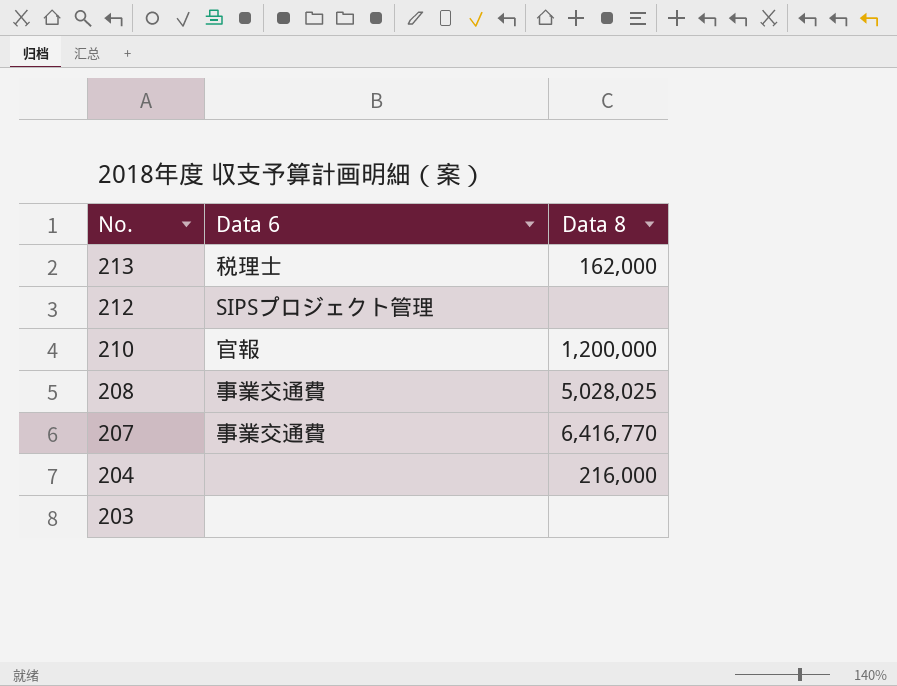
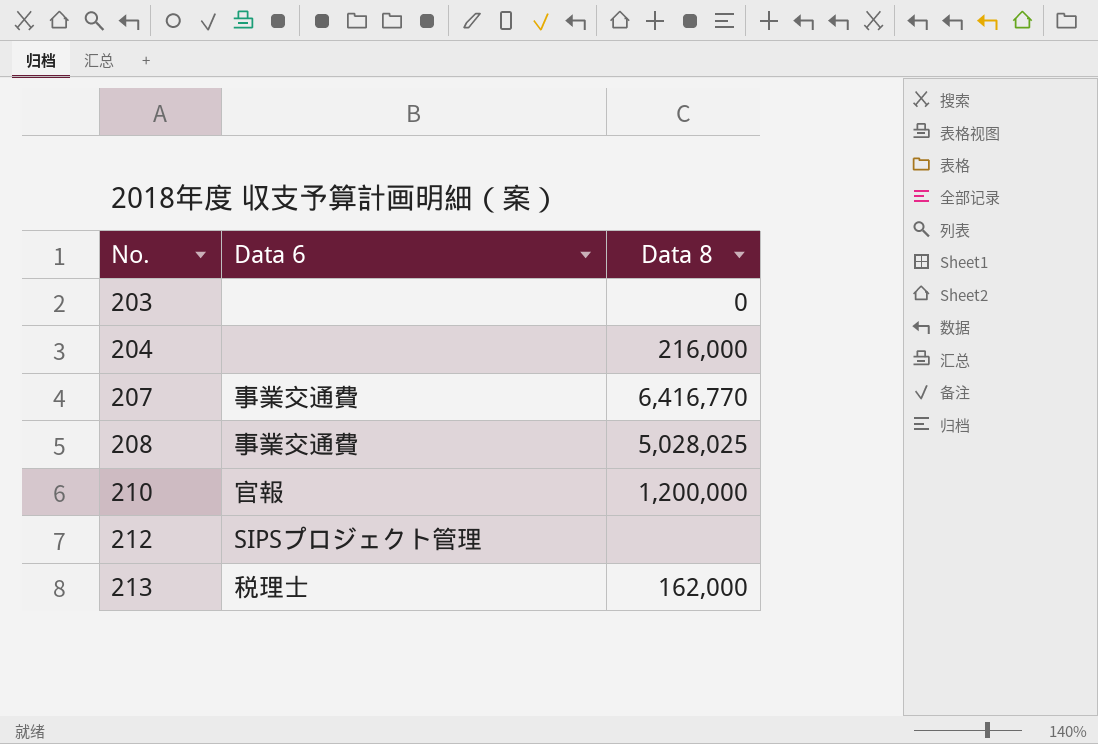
row order: No. descending -> No. ascending
203 | Data 8: none -> 0

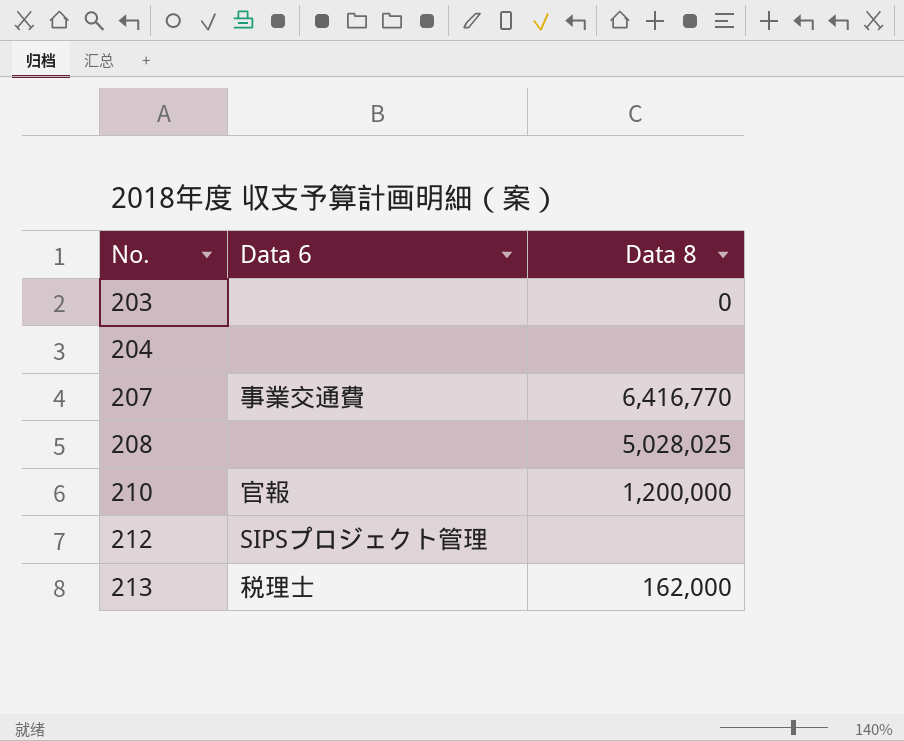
204 | Data 8: 216,000 -> none
208 | Data 6: 事業交通費 -> none

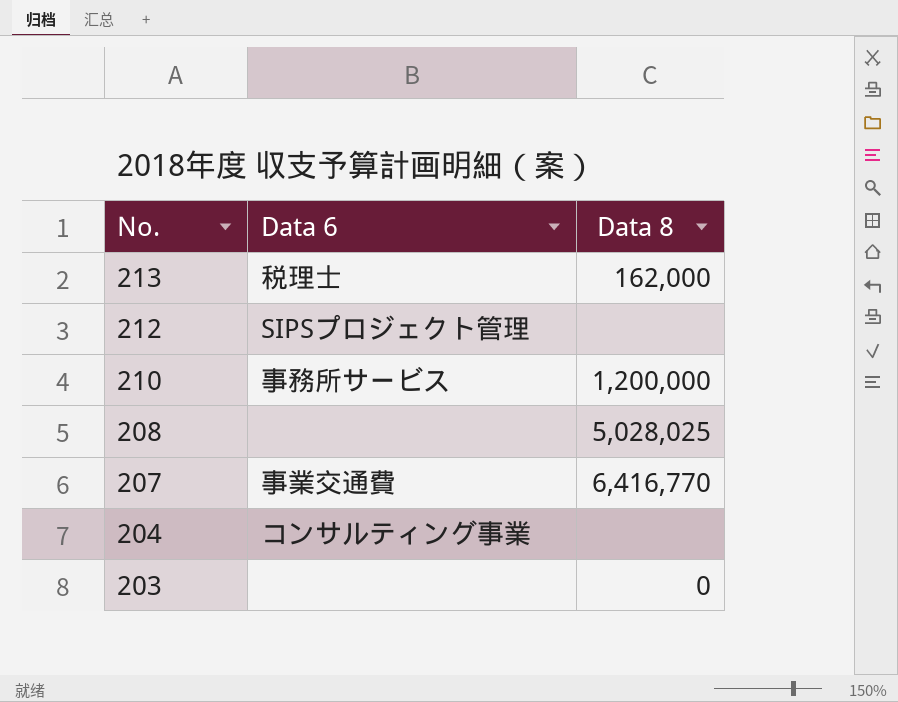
row order: No. ascending -> No. descending
210 | Data 6: 官報 -> 事務所サービス
204 | Data 6: none -> コンサルティング事業

